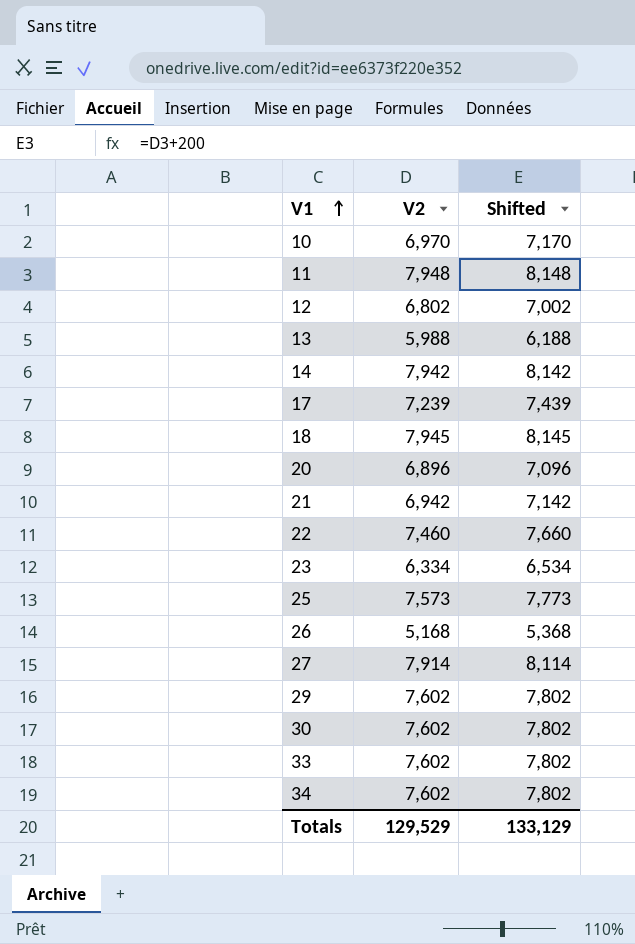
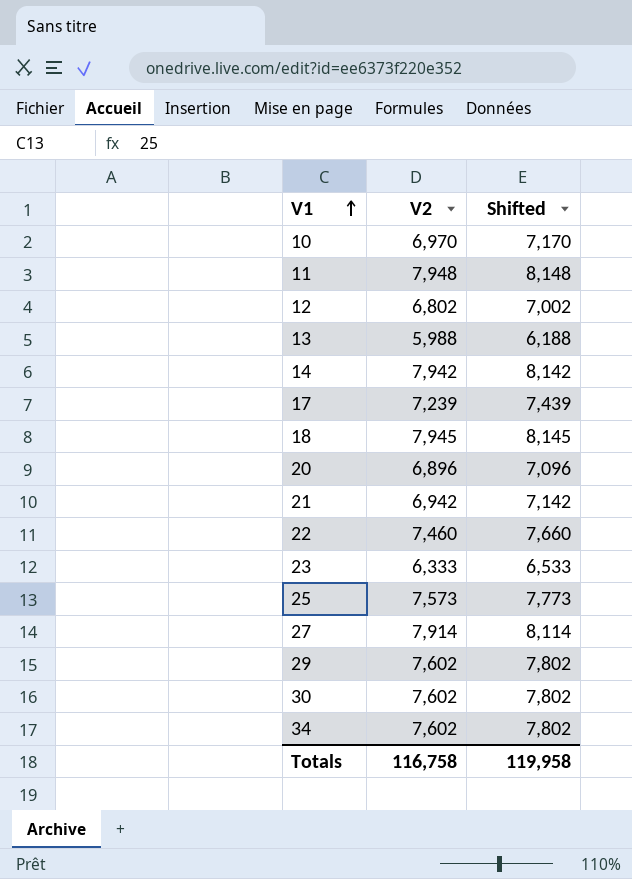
row 26: 5,168 | 5,368 -> none
row 33: 7,602 | 7,802 -> none
23 | V2: 6,334 -> 6,333
23 | Shifted: 6,534 -> 6,533
Totals | V2: 129,529 -> 116,758
Totals | Shifted: 133,129 -> 119,958

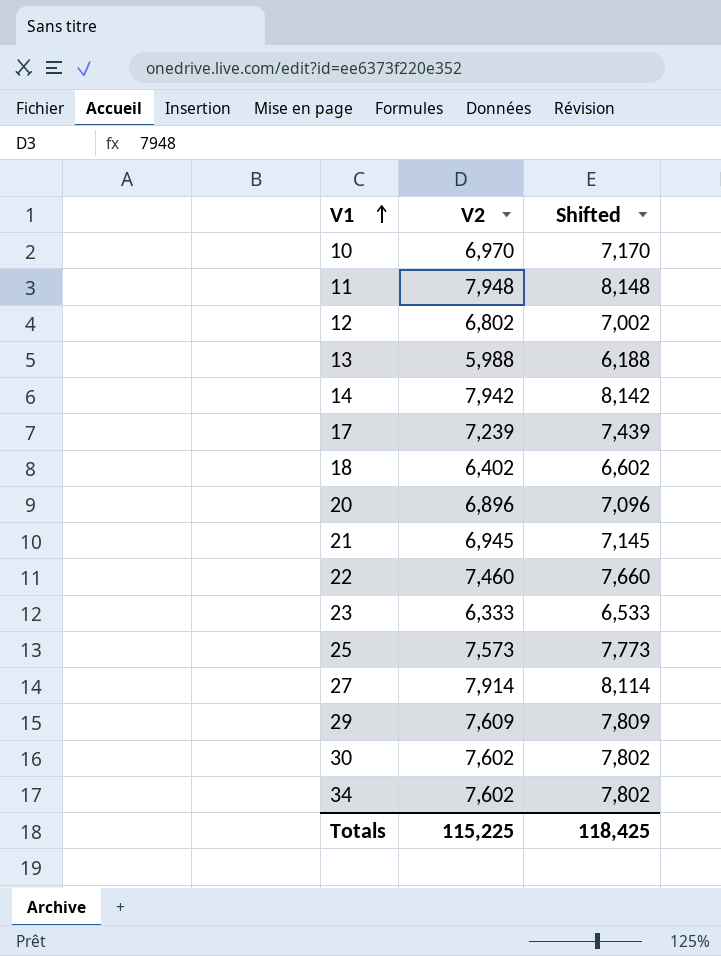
18 | V2: 7,945 -> 6,402
18 | Shifted: 8,145 -> 6,602
21 | V2: 6,942 -> 6,945
21 | Shifted: 7,142 -> 7,145
29 | V2: 7,602 -> 7,609
29 | Shifted: 7,802 -> 7,809
Totals | V2: 116,758 -> 115,225
Totals | Shifted: 119,958 -> 118,425

